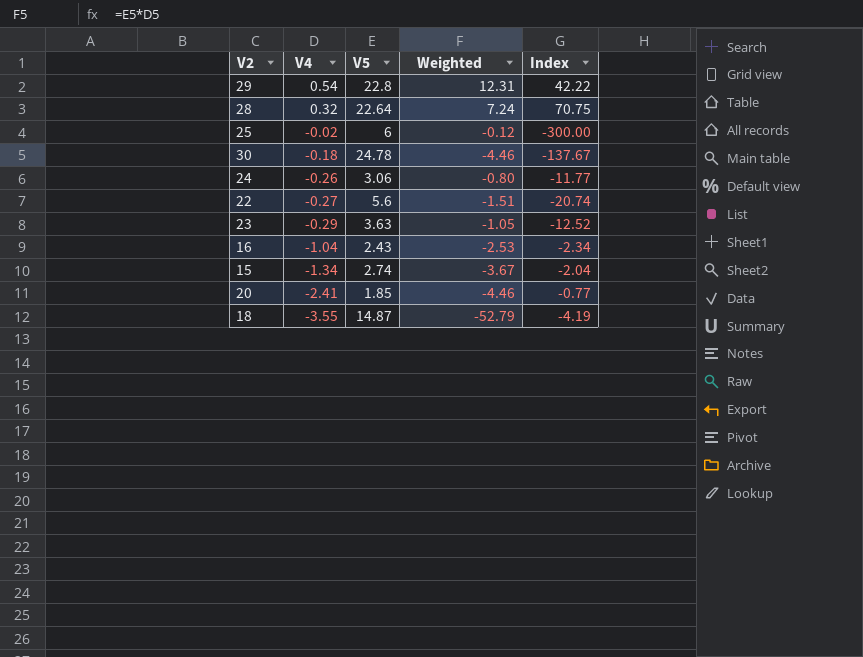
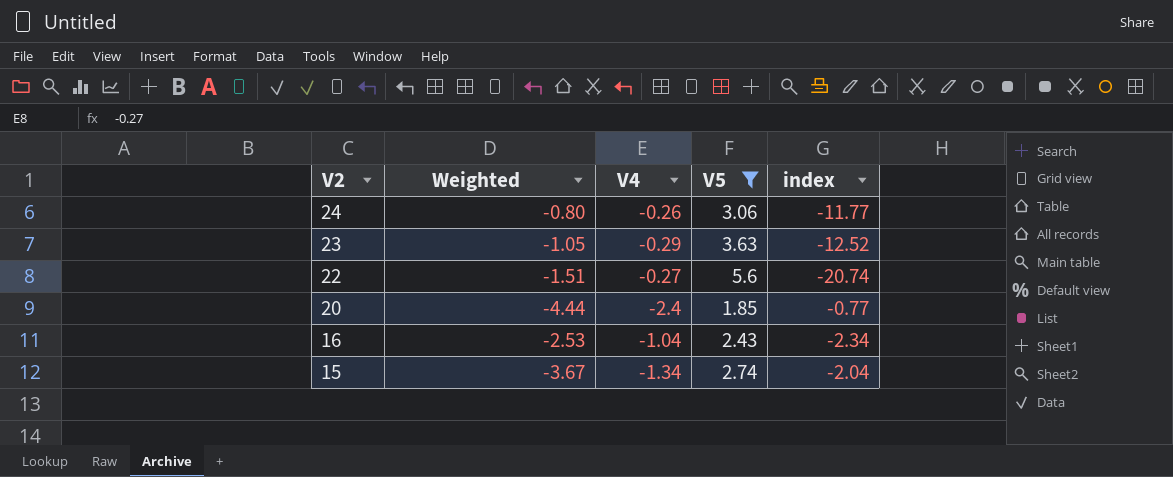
filter: none -> V5 <= 5.6
row order: V4 descending -> V2 descending
column Weighted | position: 4 -> 2
column name: Index -> index
20 | Weighted: -4.46 -> -4.44
20 | V4: -2.41 -> -2.4

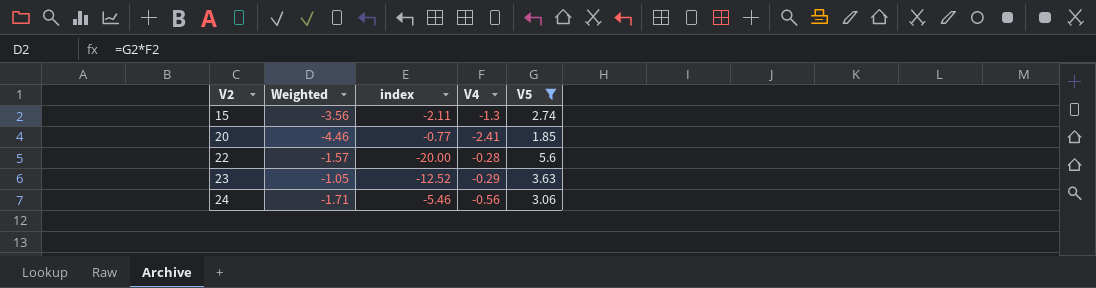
row order: V2 descending -> V2 ascending
column index | position: 5 -> 3
row 16: -2.53 | -1.04 | 2.43 | -2.34 -> none
15 | Weighted: -3.67 -> -3.56
15 | index: -2.04 -> -2.11
15 | V4: -1.34 -> -1.3
20 | Weighted: -4.44 -> -4.46
20 | V4: -2.4 -> -2.41
22 | Weighted: -1.51 -> -1.57
22 | index: -20.74 -> -20.00
22 | V4: -0.27 -> -0.28
24 | Weighted: -0.80 -> -1.71
24 | index: -11.77 -> -5.46
24 | V4: -0.26 -> -0.56

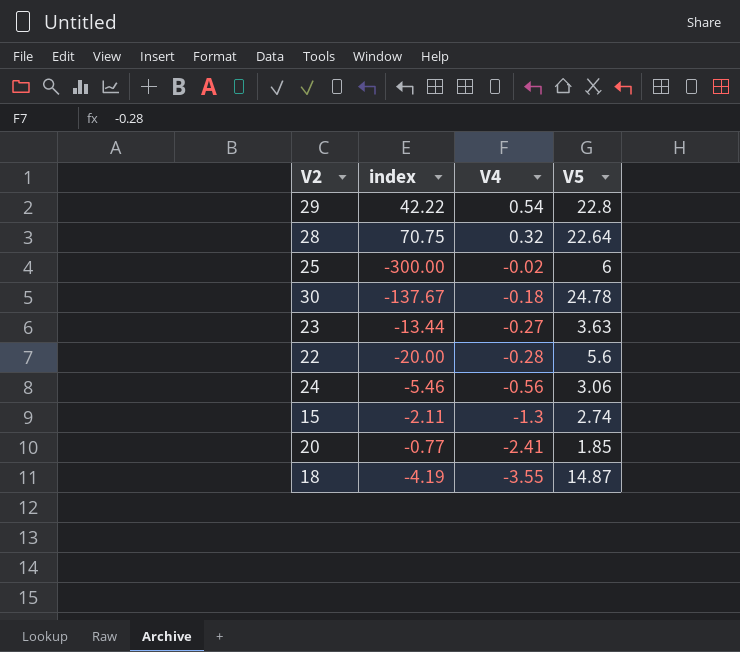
filter: V5 <= 5.6 -> none
row order: V2 ascending -> V4 descending
column Weighted | formula: [V4] * [V5] -> none
23 | index: -12.52 -> -13.44
23 | V4: -0.29 -> -0.27

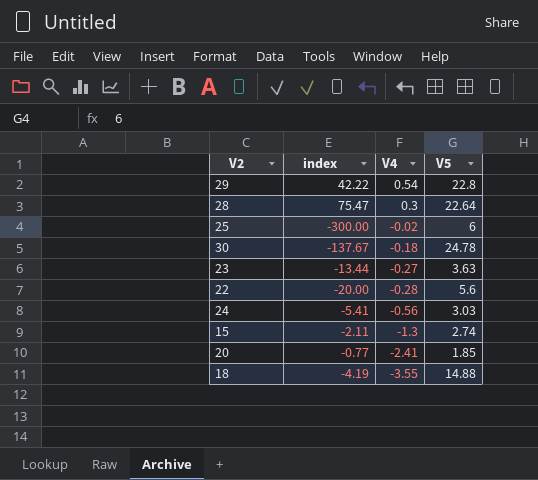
28 | index: 70.75 -> 75.47
28 | V4: 0.32 -> 0.3
24 | index: -5.46 -> -5.41
24 | V5: 3.06 -> 3.03
18 | V5: 14.87 -> 14.88

